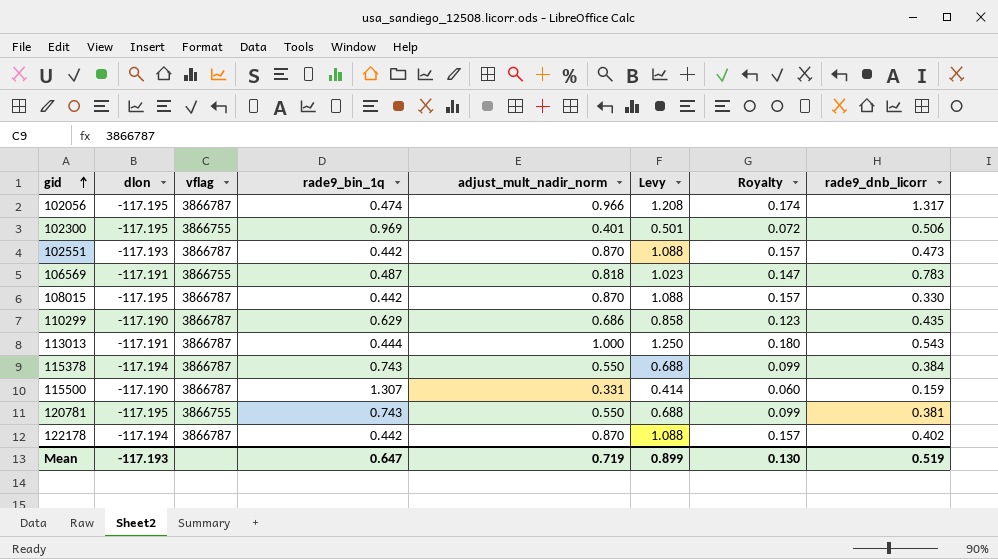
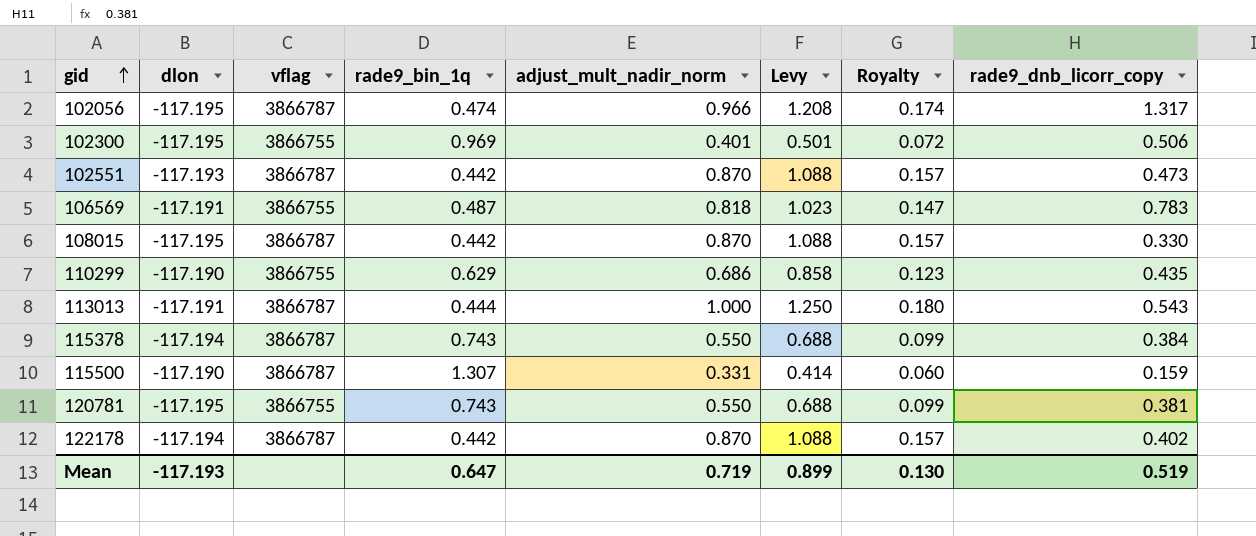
column name: rade9_dnb_licorr -> rade9_dnb_licorr_copy
110299 | vflag: 3866787 -> 3866755

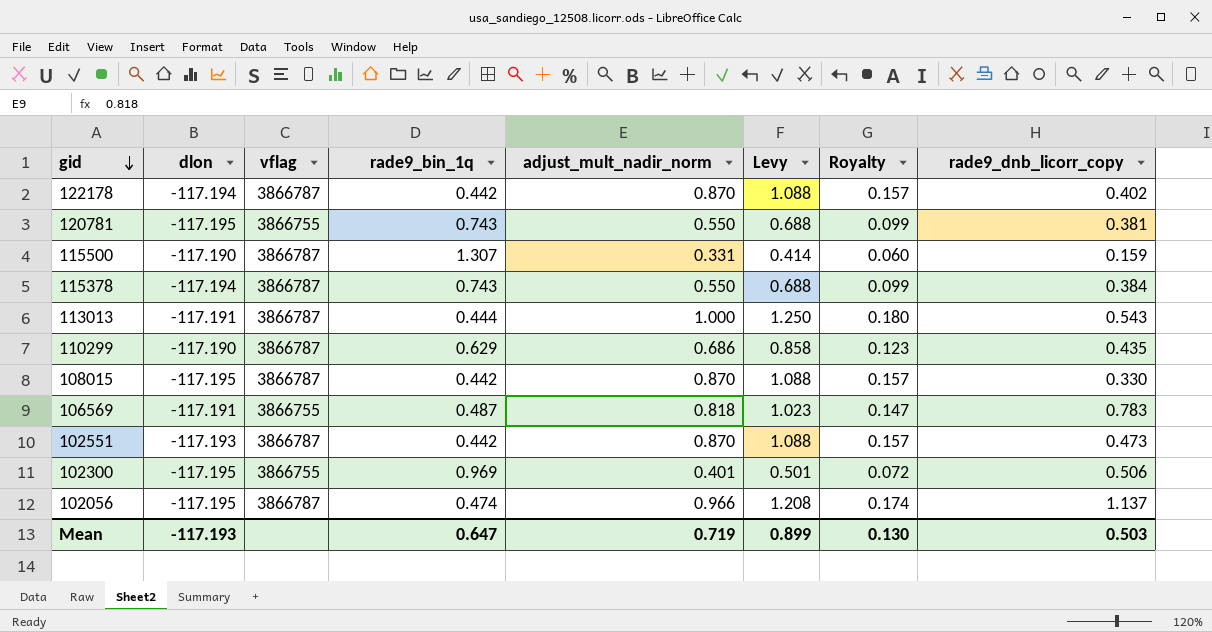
row order: gid ascending -> gid descending
110299 | vflag: 3866755 -> 3866787
102056 | rade9_dnb_licorr_copy: 1.317 -> 1.137
Mean | rade9_dnb_licorr_copy: 0.519 -> 0.503

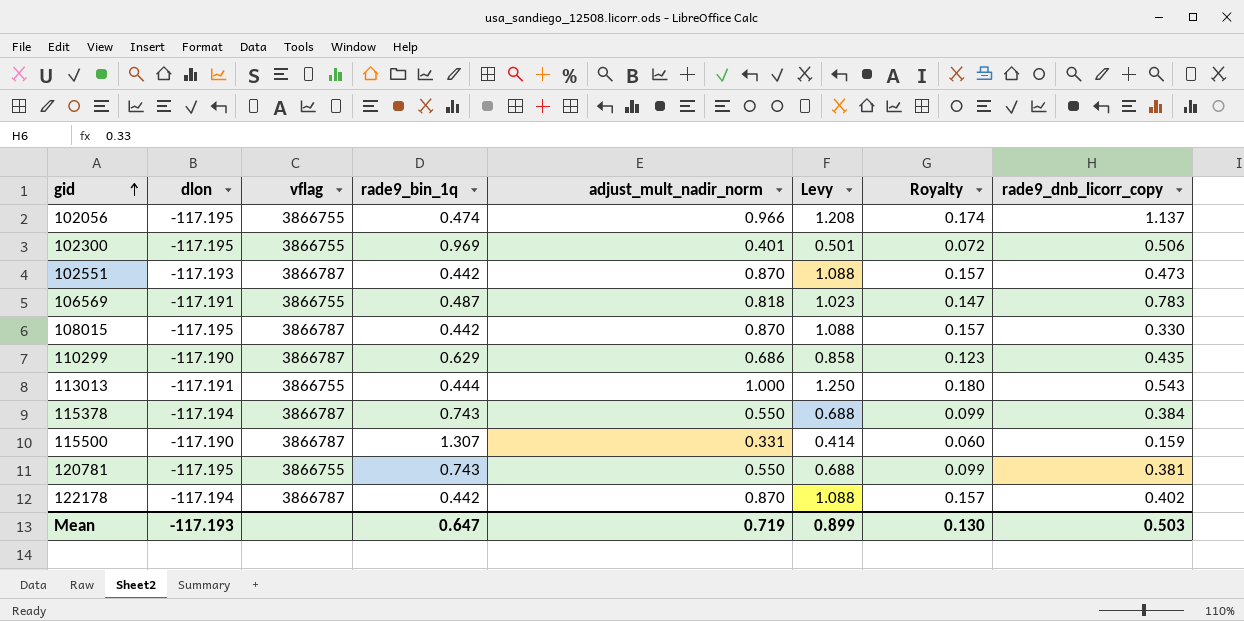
row order: gid descending -> gid ascending
102056 | vflag: 3866787 -> 3866755
113013 | vflag: 3866787 -> 3866755

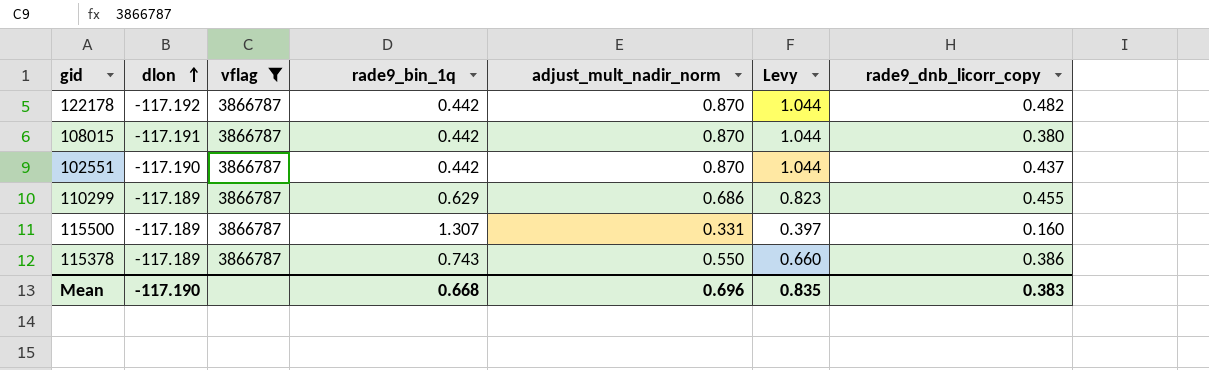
filter: none -> vflag = 3866787
row order: gid ascending -> dlon ascending
column Royalty | formula: [adjust_mult_nadir_norm] * 0.18 -> none
column Levy | formula: [adjust_mult_nadir_norm] * 1.25 -> [adjust_mult_nadir_norm] * 1.2
122178 | dlon: -117.194 -> -117.192
122178 | rade9_dnb_licorr_copy: 0.402 -> 0.482
108015 | dlon: -117.195 -> -117.191
108015 | rade9_dnb_licorr_copy: 0.330 -> 0.380
102551 | dlon: -117.193 -> -117.190
102551 | rade9_dnb_licorr_copy: 0.473 -> 0.437
110299 | dlon: -117.190 -> -117.189
110299 | rade9_dnb_licorr_copy: 0.435 -> 0.455
115500 | dlon: -117.190 -> -117.189
115500 | rade9_dnb_licorr_copy: 0.159 -> 0.160
115378 | dlon: -117.194 -> -117.189
115378 | rade9_dnb_licorr_copy: 0.384 -> 0.386
Mean | dlon: -117.193 -> -117.190
Mean | rade9_bin_1q: 0.647 -> 0.668
Mean | adjust_mult_nadir_norm: 0.719 -> 0.696
Mean | Levy: 0.899 -> 0.835
Mean | rade9_dnb_licorr_copy: 0.503 -> 0.383

